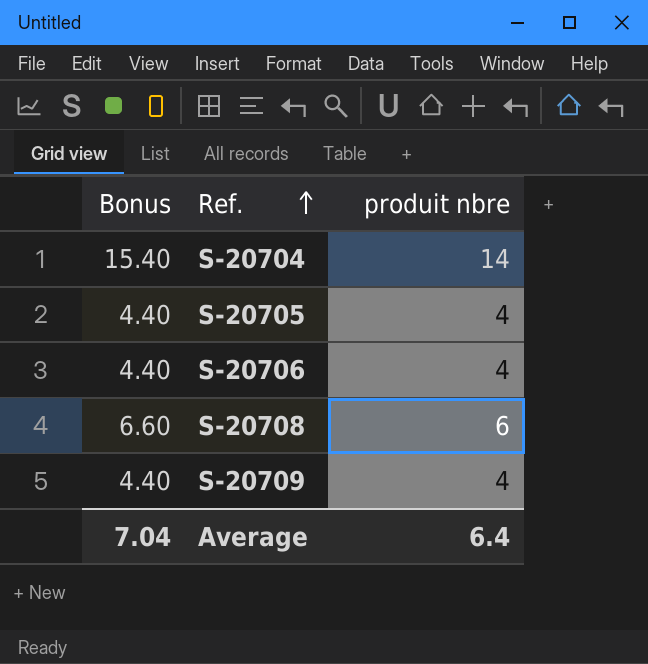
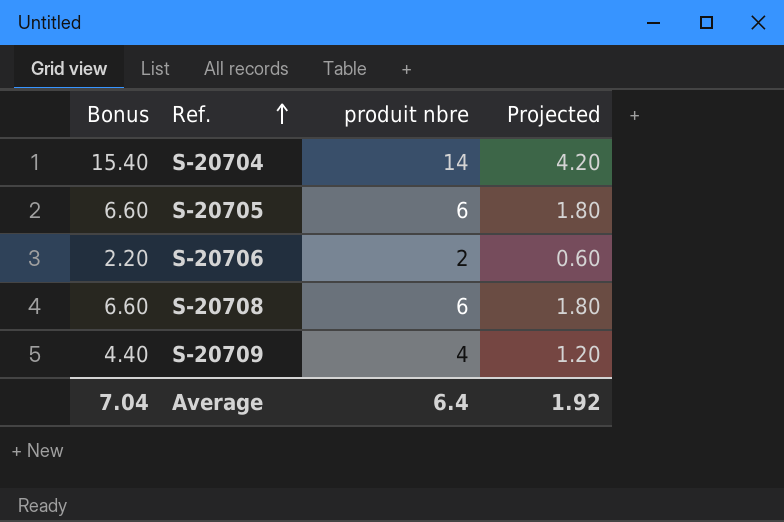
column Projected | formula: none -> [produit nbre] * 0.3
S-20705 | Bonus: 4.40 -> 6.60
S-20705 | produit nbre: 4 -> 6
S-20706 | Bonus: 4.40 -> 2.20
S-20706 | produit nbre: 4 -> 2

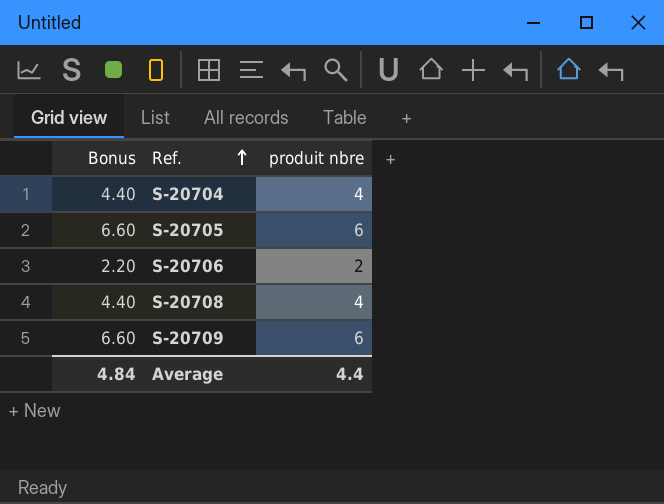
column Projected | formula: [produit nbre] * 0.3 -> none
S-20704 | Bonus: 15.40 -> 4.40
S-20704 | produit nbre: 14 -> 4
S-20708 | Bonus: 6.60 -> 4.40
S-20708 | produit nbre: 6 -> 4
S-20709 | Bonus: 4.40 -> 6.60
S-20709 | produit nbre: 4 -> 6
Average | Bonus: 7.04 -> 4.84
Average | produit nbre: 6.4 -> 4.4

